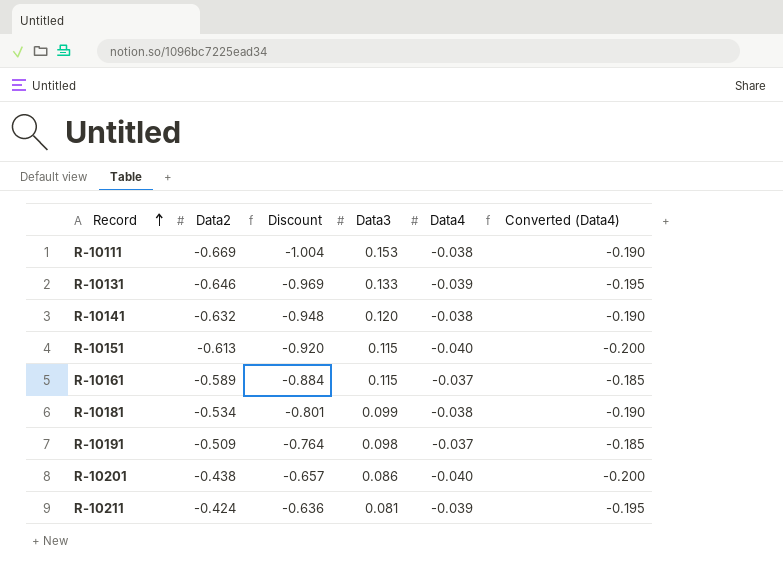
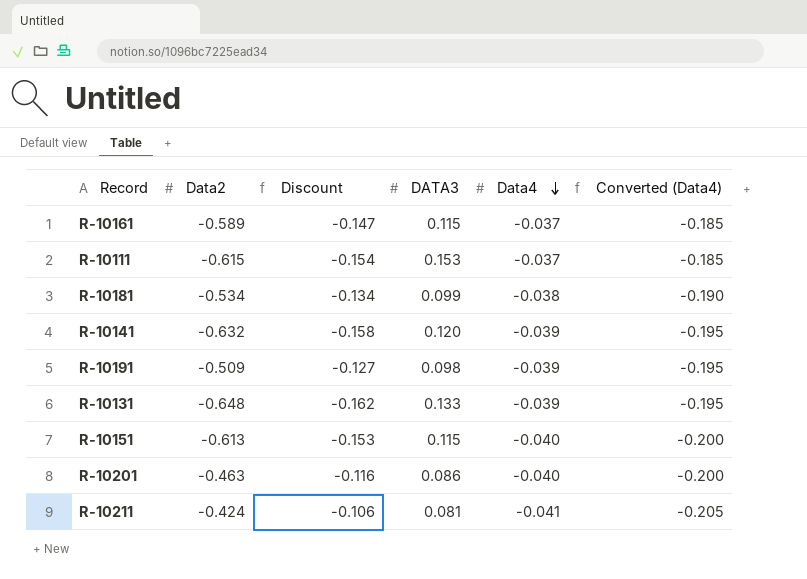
row order: Record ascending -> Data4 descending
column Discount | formula: [Data2] * 1.5 -> [Data2] * 0.25
column name: Data3 -> DATA3
R-10111 | Data2: -0.669 -> -0.615
R-10111 | Data4: -0.038 -> -0.037
R-10111 | Converted (Data4): -0.190 -> -0.185
R-10141 | Data4: -0.038 -> -0.039
R-10141 | Converted (Data4): -0.190 -> -0.195
R-10191 | Data4: -0.037 -> -0.039
R-10191 | Converted (Data4): -0.185 -> -0.195
R-10131 | Data2: -0.646 -> -0.648
R-10201 | Data2: -0.438 -> -0.463
R-10211 | Data4: -0.039 -> -0.041
R-10211 | Converted (Data4): -0.195 -> -0.205

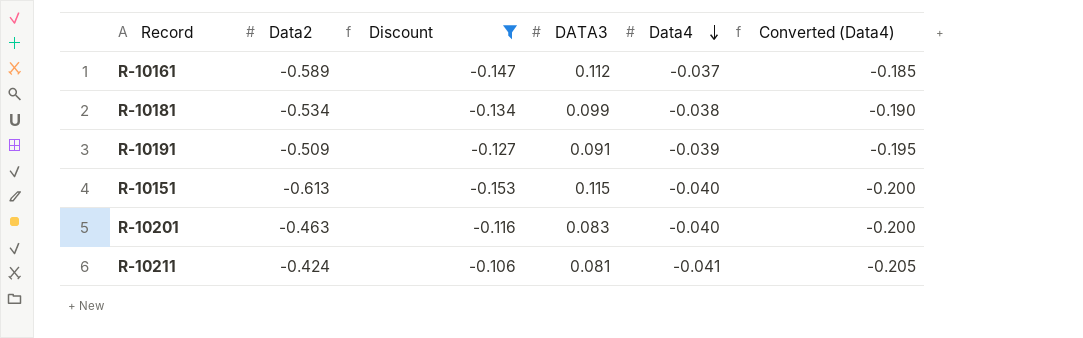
filter: none -> Discount >= -0.153
R-10161 | DATA3: 0.115 -> 0.112
R-10191 | DATA3: 0.098 -> 0.091
R-10201 | DATA3: 0.086 -> 0.083

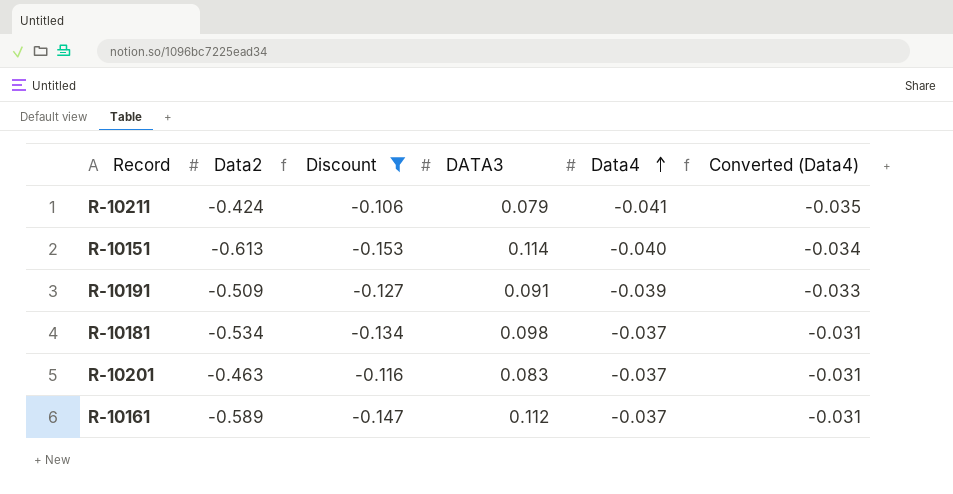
row order: Data4 descending -> Data4 ascending
column Converted (Data4) | formula: [Data4] * 5 -> [Data4] * 0.85
R-10211 | DATA3: 0.081 -> 0.079
R-10151 | DATA3: 0.115 -> 0.114
R-10181 | DATA3: 0.099 -> 0.098
R-10181 | Data4: -0.038 -> -0.037
R-10201 | Data4: -0.040 -> -0.037

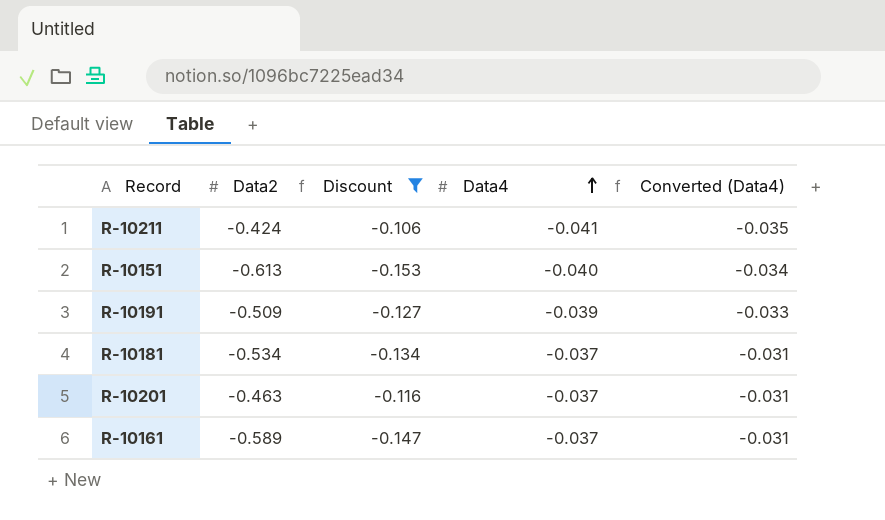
column DATA3 | position: 4 -> none

